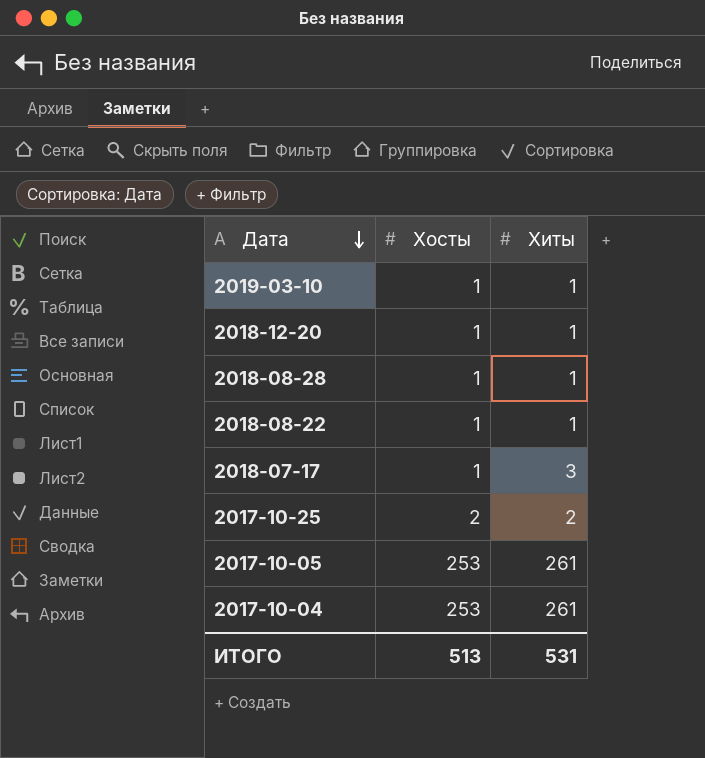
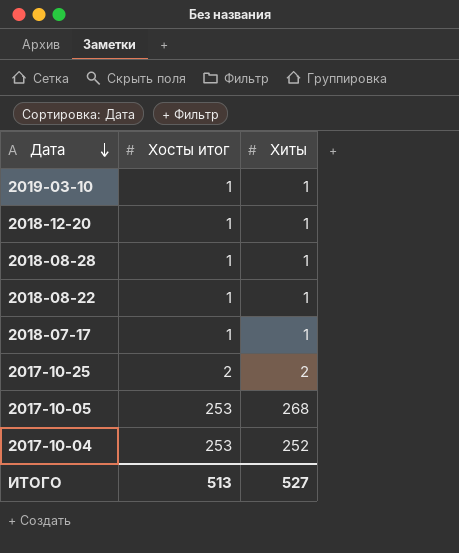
column name: Хосты -> Хосты итог
2018-07-17 | Хиты: 3 -> 1
2017-10-05 | Хиты: 261 -> 268
2017-10-04 | Хиты: 261 -> 252
ИТОГО | Хиты: 531 -> 527

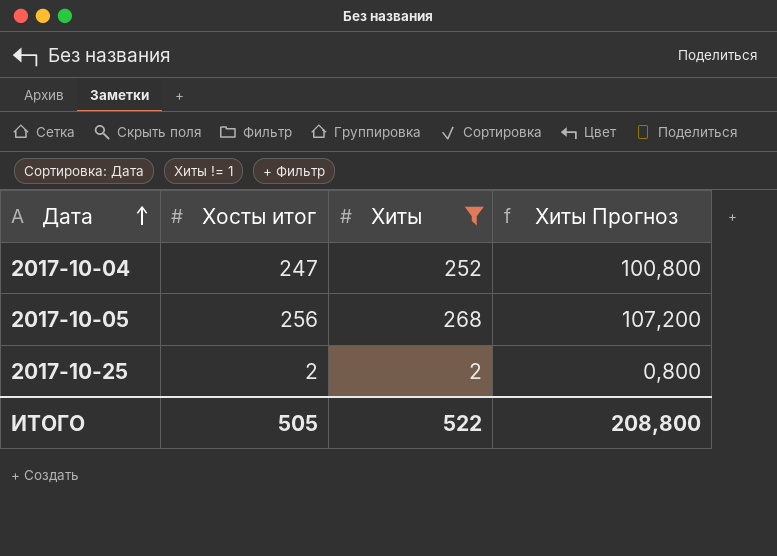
filter: none -> Хиты != 1
row order: Дата descending -> Дата ascending
column Хиты Прогноз | formula: none -> [Хиты] * 0,4
2017-10-04 | Хосты итог: 253 -> 247
2017-10-05 | Хосты итог: 253 -> 256
ИТОГО | Хосты итог: 513 -> 505
ИТОГО | Хиты: 527 -> 522

